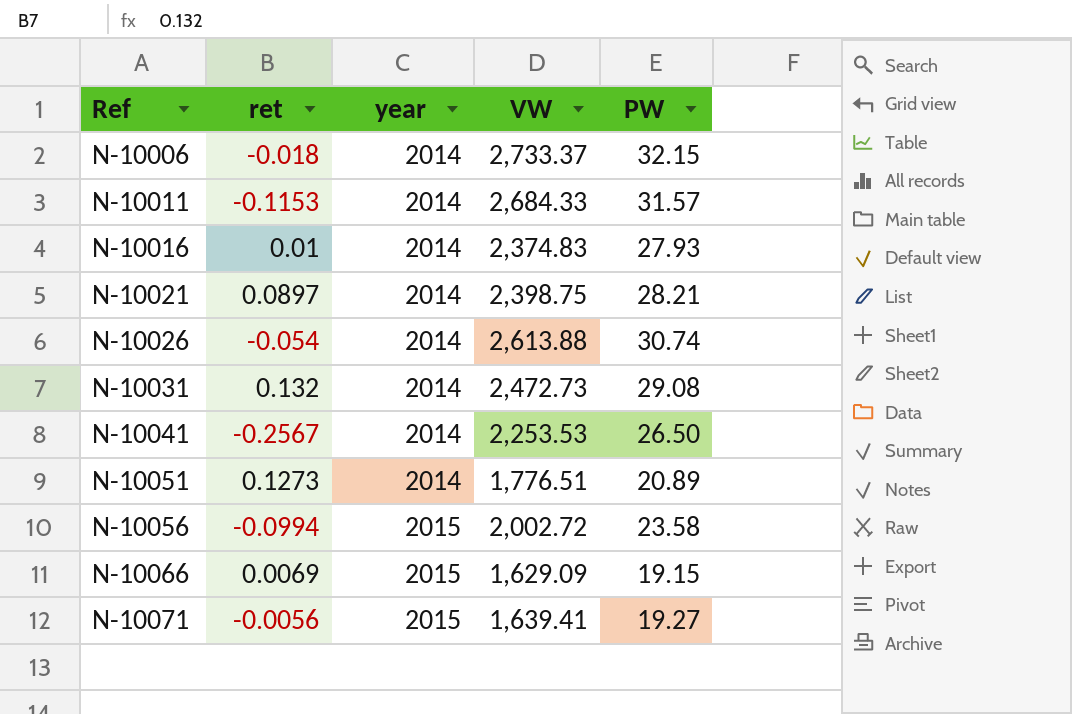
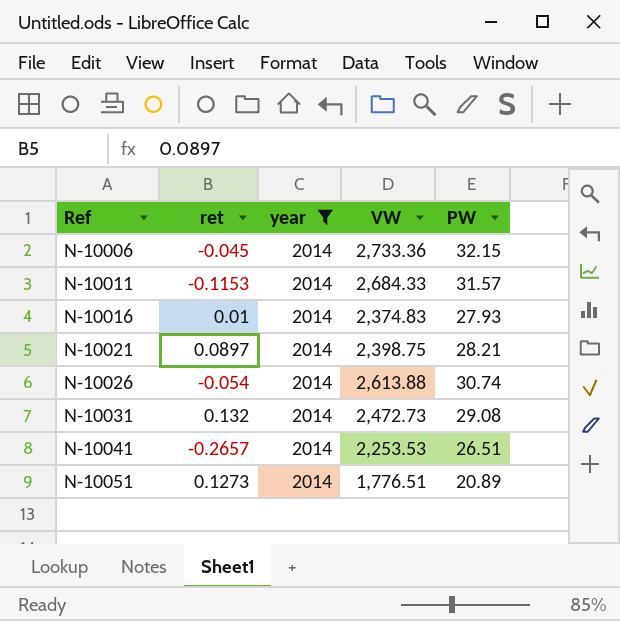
filter: none -> year = 2014
N-10006 | ret: -0.018 -> -0.045
N-10006 | VW: 2,733.37 -> 2,733.36
N-10041 | ret: -0.2567 -> -0.2657
N-10041 | PW: 26.50 -> 26.51

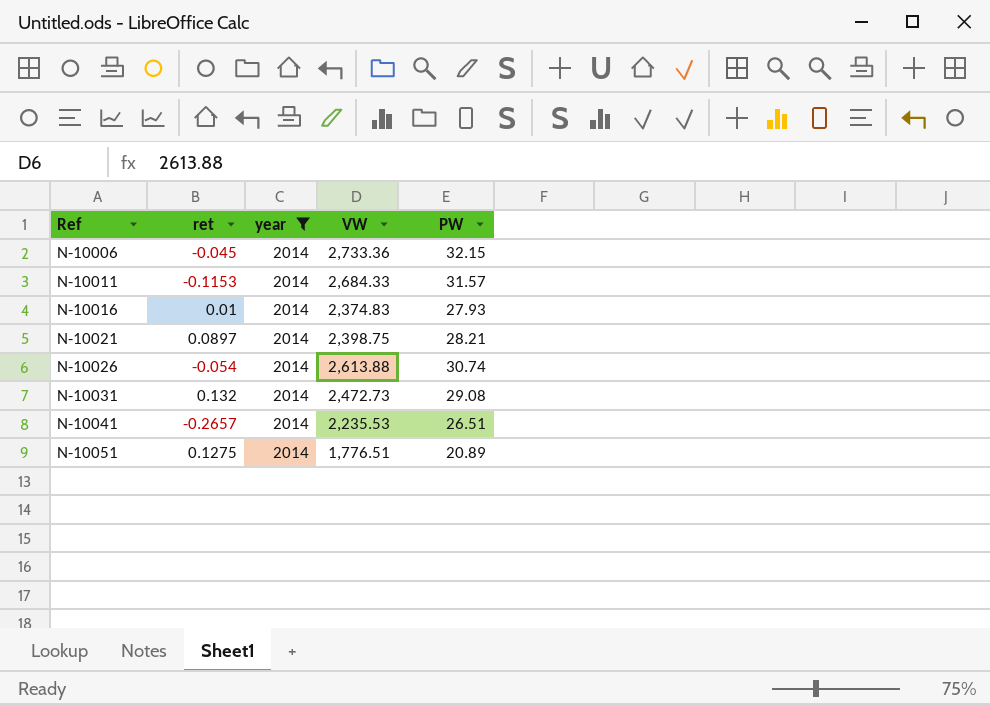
N-10041 | VW: 2,253.53 -> 2,235.53
N-10051 | ret: 0.1273 -> 0.1275

